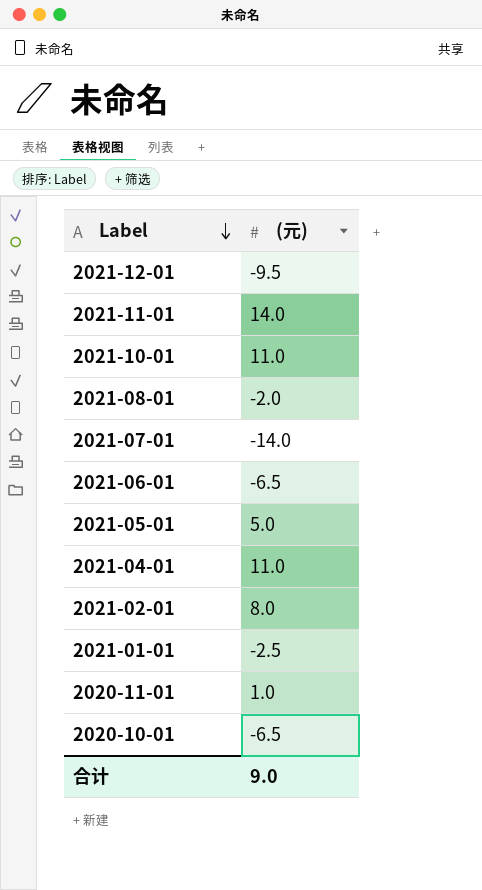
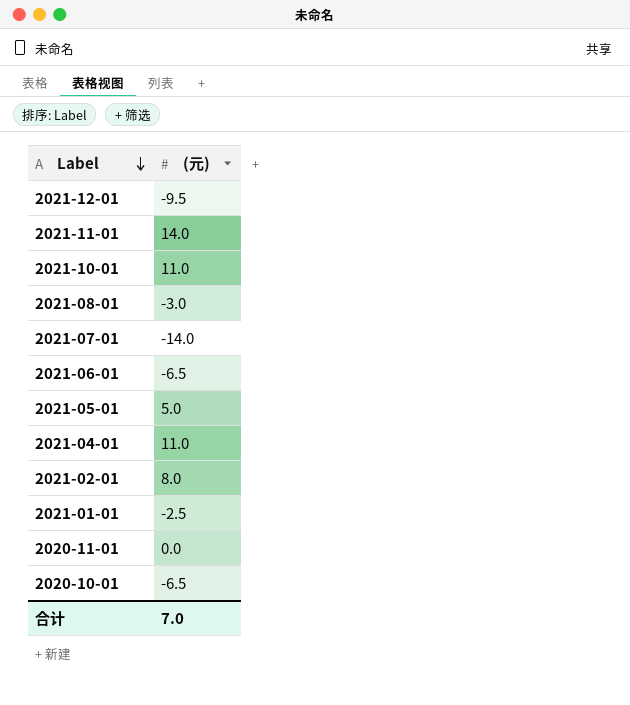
2021-08-01 | (元): -2.0 -> -3.0
2020-11-01 | (元): 1.0 -> 0.0
合计 | (元): 9.0 -> 7.0

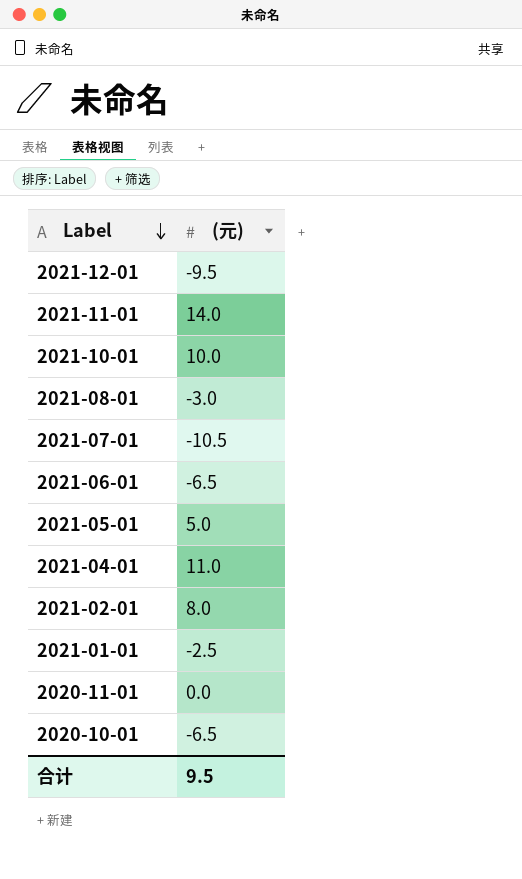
2021-10-01 | (元): 11.0 -> 10.0
2021-07-01 | (元): -14.0 -> -10.5
合计 | (元): 7.0 -> 9.5

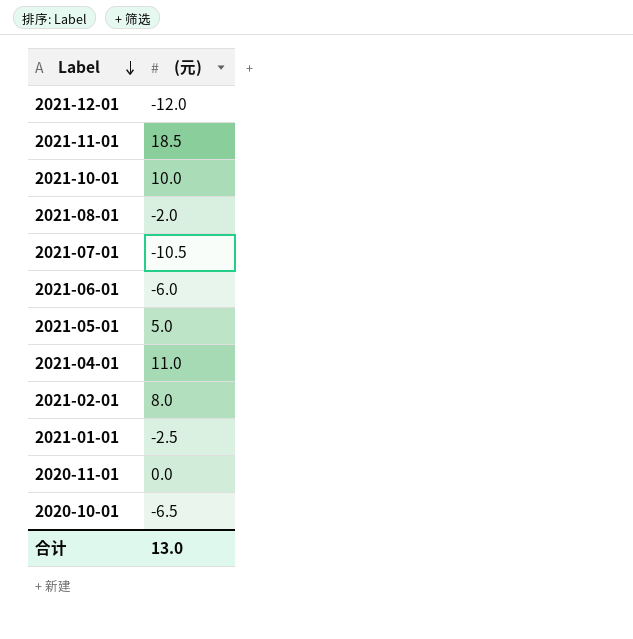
2021-12-01 | (元): -9.5 -> -12.0
2021-11-01 | (元): 14.0 -> 18.5
2021-08-01 | (元): -3.0 -> -2.0
2021-06-01 | (元): -6.5 -> -6.0
合计 | (元): 9.5 -> 13.0

